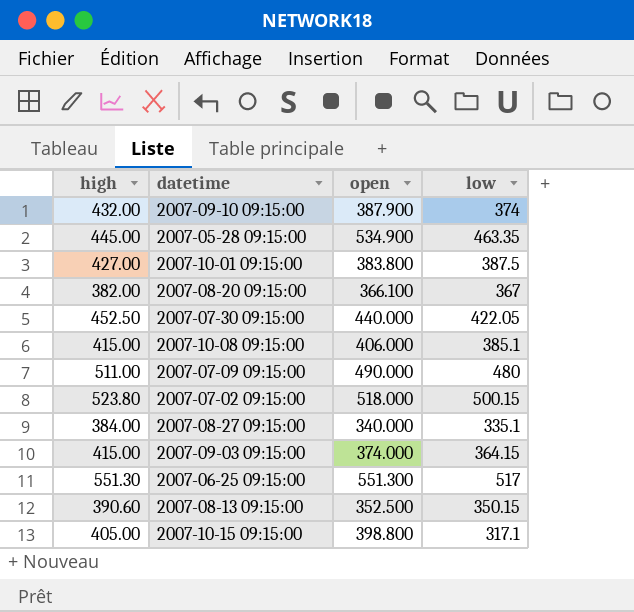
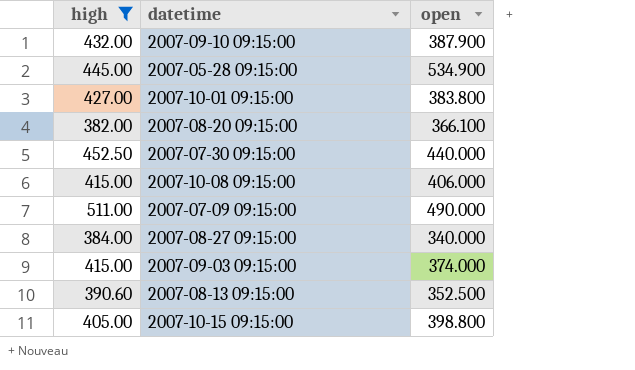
filter: none -> high <= 511.00
column low | position: 4 -> none

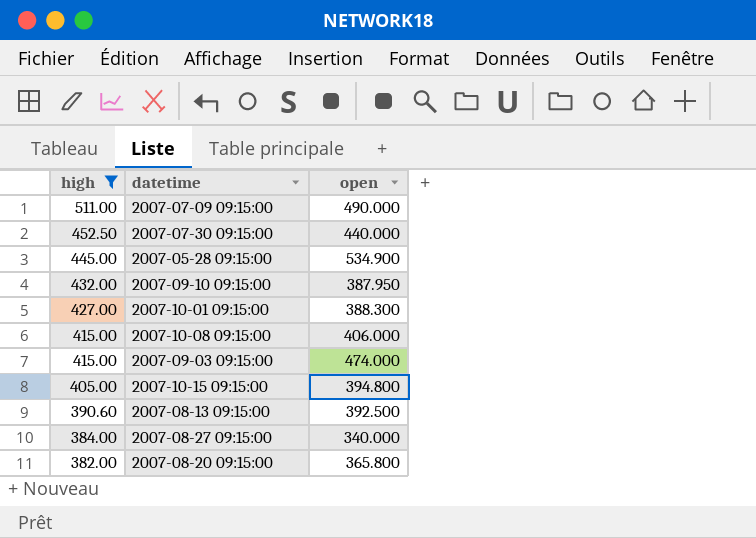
row order: none -> high descending
2007-09-10 09:15:00 | open: 387.900 -> 387.950
2007-10-01 09:15:00 | open: 383.800 -> 388.300
2007-09-03 09:15:00 | open: 374.000 -> 474.000
2007-10-15 09:15:00 | open: 398.800 -> 394.800
2007-08-13 09:15:00 | open: 352.500 -> 392.500
2007-08-20 09:15:00 | open: 366.100 -> 365.800

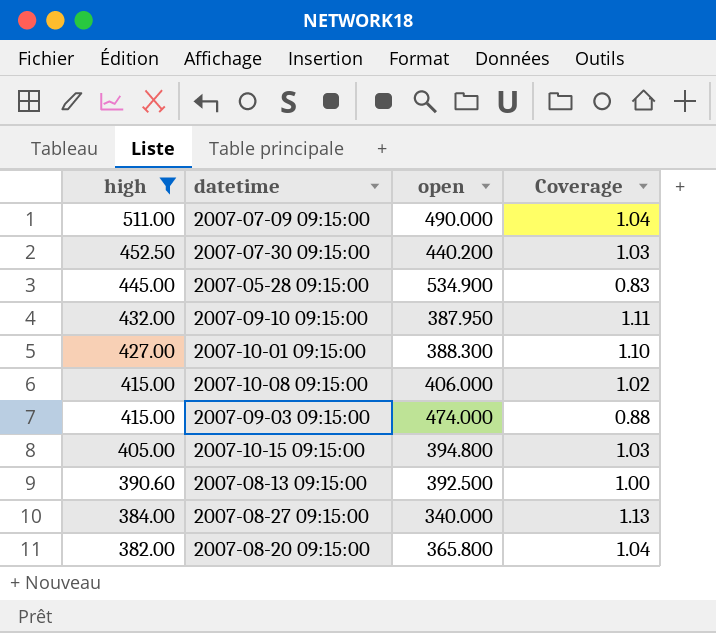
column Coverage | formula: none -> [high] / [open]
2007-07-30 09:15:00 | open: 440.000 -> 440.200

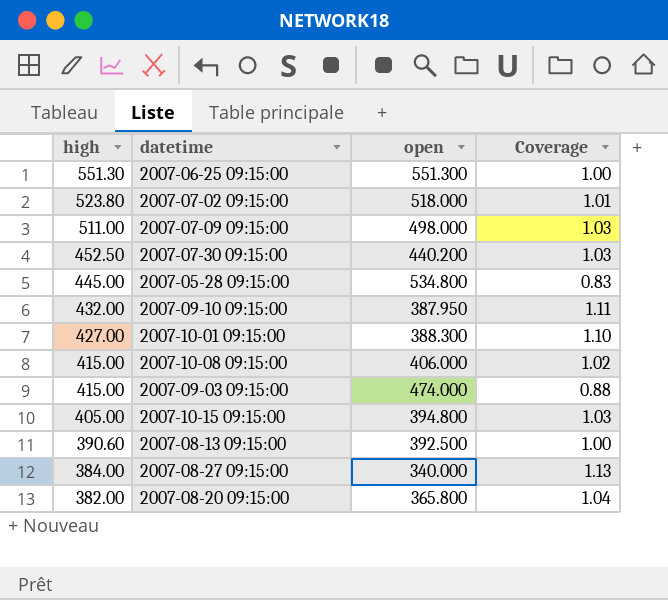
filter: high <= 511.00 -> none
2007-07-09 09:15:00 | open: 490.000 -> 498.000
2007-07-09 09:15:00 | Coverage: 1.04 -> 1.03
2007-05-28 09:15:00 | open: 534.900 -> 534.800

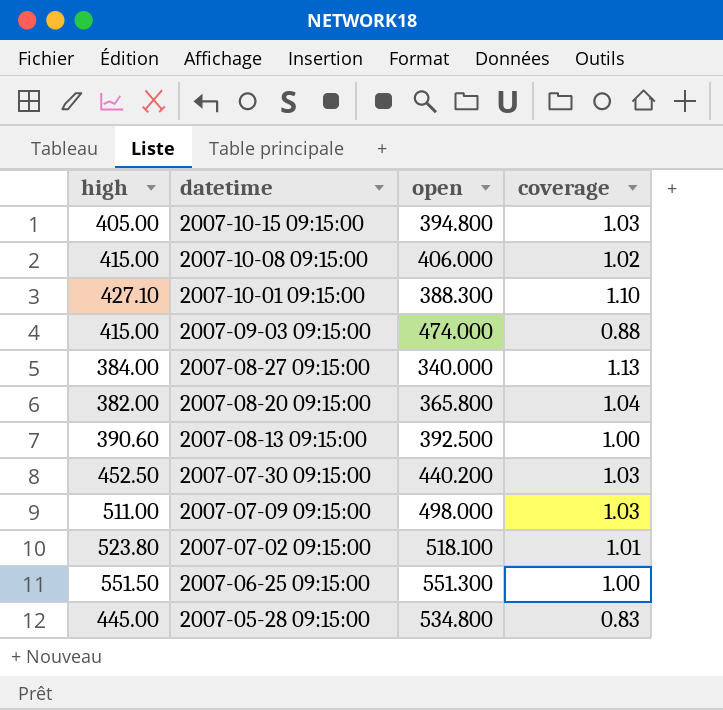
row order: high descending -> datetime descending
column name: Coverage -> coverage
row 2007-09-10 09:15:00: 432.00 | 387.950 | 1.11 -> none
2007-10-01 09:15:00 | high: 427.00 -> 427.10
2007-07-02 09:15:00 | open: 518.000 -> 518.100
2007-06-25 09:15:00 | high: 551.30 -> 551.50

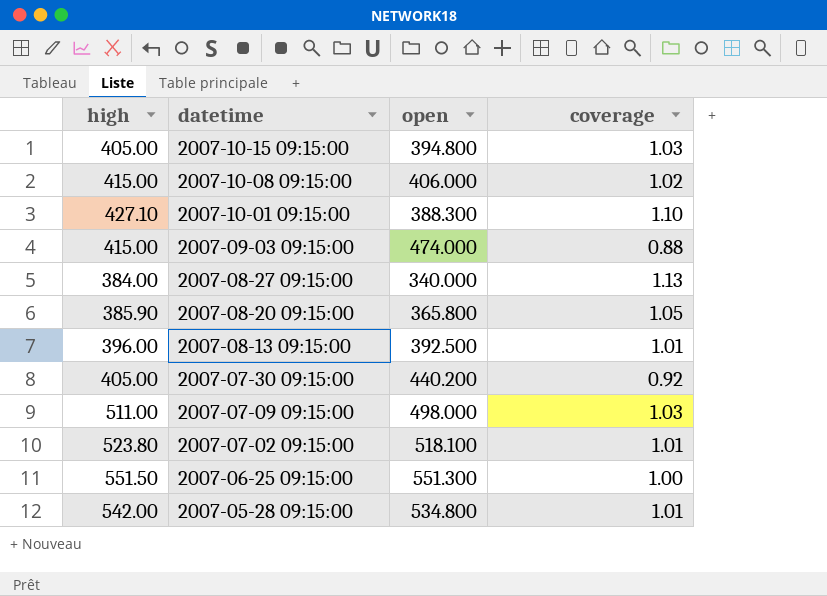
2007-08-20 09:15:00 | high: 382.00 -> 385.90
2007-08-20 09:15:00 | coverage: 1.04 -> 1.05
2007-08-13 09:15:00 | high: 390.60 -> 396.00
2007-08-13 09:15:00 | coverage: 1.00 -> 1.01
2007-07-30 09:15:00 | high: 452.50 -> 405.00
2007-07-30 09:15:00 | coverage: 1.03 -> 0.92
2007-05-28 09:15:00 | high: 445.00 -> 542.00
2007-05-28 09:15:00 | coverage: 0.83 -> 1.01

